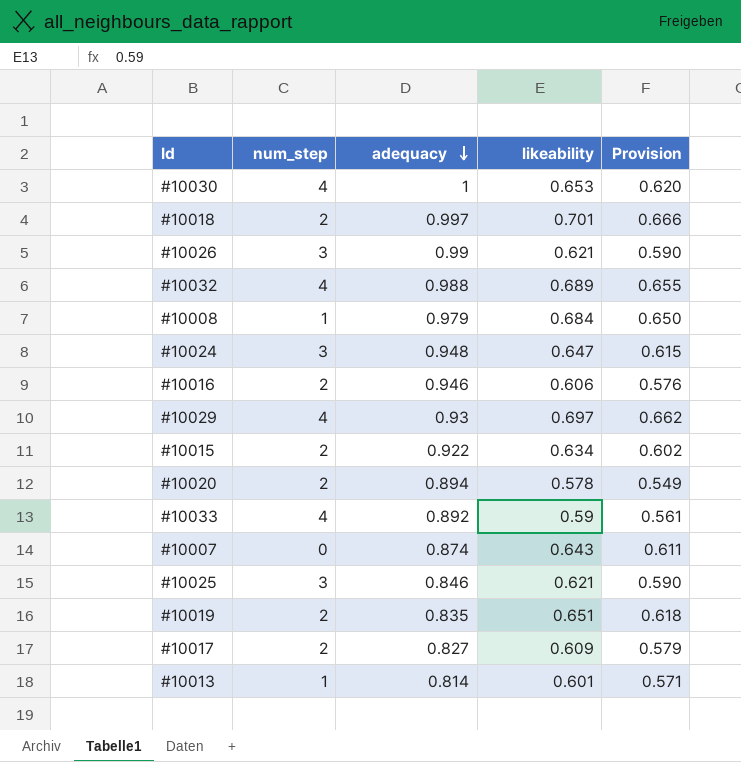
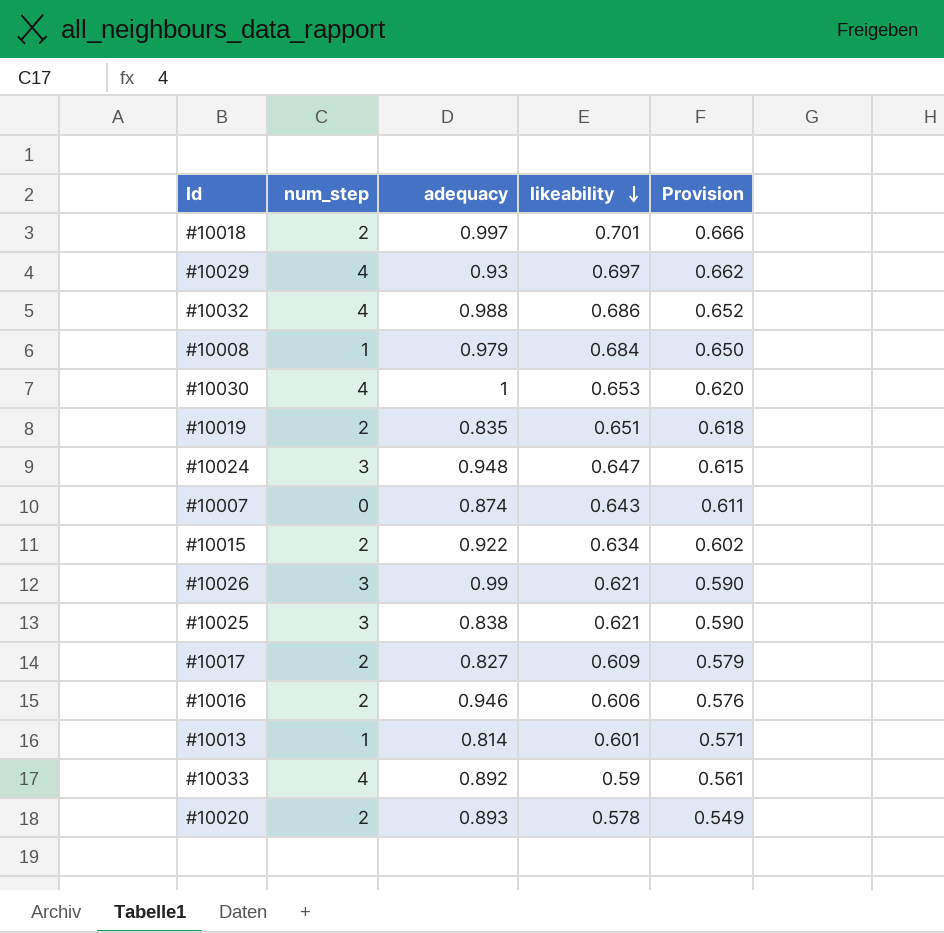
row order: adequacy descending -> likeability descending
#10032 | likeability: 0.689 -> 0.686
#10032 | Provision: 0.655 -> 0.652
#10025 | adequacy: 0.846 -> 0.838
#10020 | adequacy: 0.894 -> 0.893

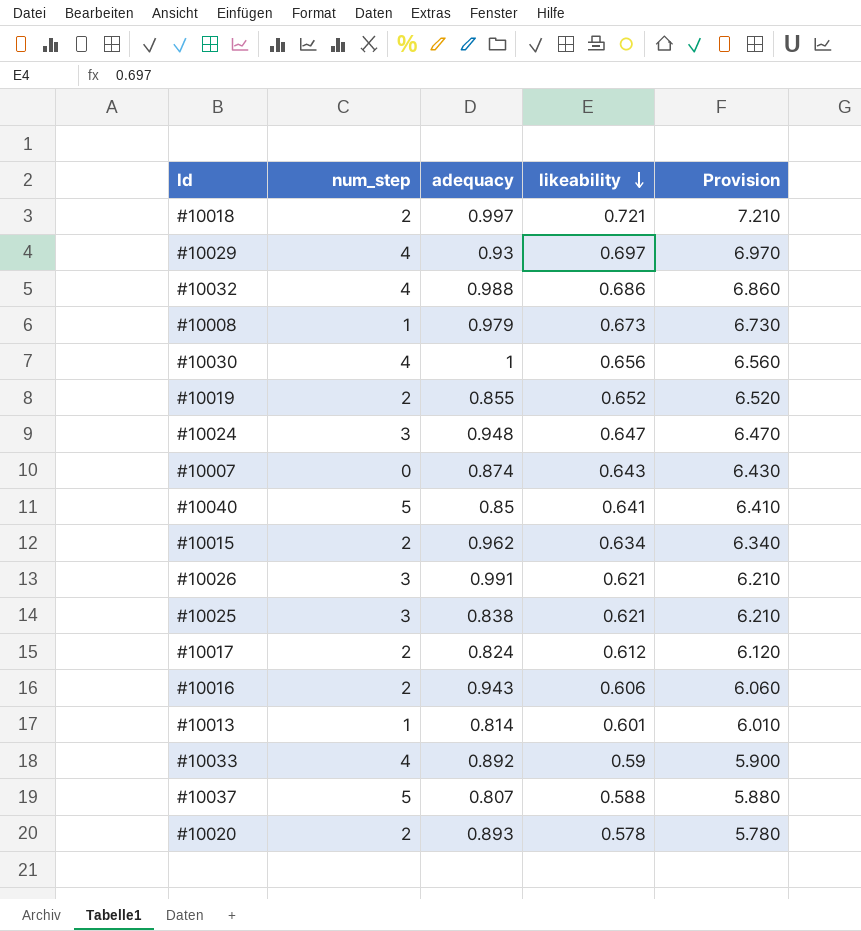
column Provision | formula: [likeability] * 0.95 -> [likeability] * 10
#10018 | likeability: 0.701 -> 0.721
#10008 | likeability: 0.684 -> 0.673
#10030 | likeability: 0.653 -> 0.656
#10019 | adequacy: 0.835 -> 0.855
#10019 | likeability: 0.651 -> 0.652
row #10040: none -> 5 | 0.85 | 0.641 | 6.410
#10015 | adequacy: 0.922 -> 0.962
#10026 | adequacy: 0.99 -> 0.991
#10017 | adequacy: 0.827 -> 0.824
#10017 | likeability: 0.609 -> 0.612
#10016 | adequacy: 0.946 -> 0.943
row #10037: none -> 5 | 0.807 | 0.588 | 5.880

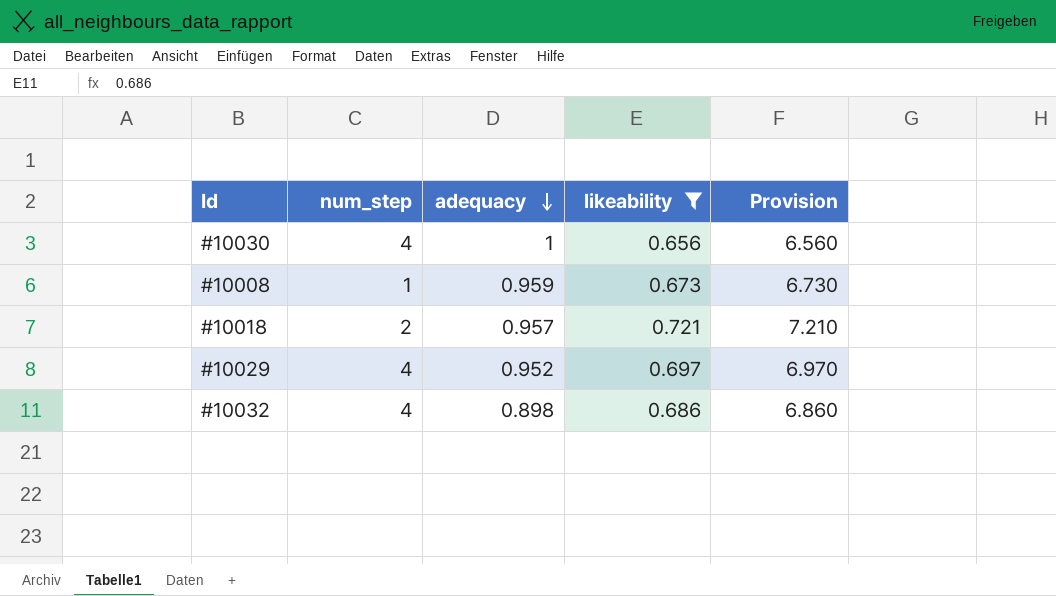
filter: none -> likeability >= 0.656
row order: likeability descending -> adequacy descending
#10008 | adequacy: 0.979 -> 0.959
#10018 | adequacy: 0.997 -> 0.957
#10029 | adequacy: 0.93 -> 0.952
#10032 | adequacy: 0.988 -> 0.898

